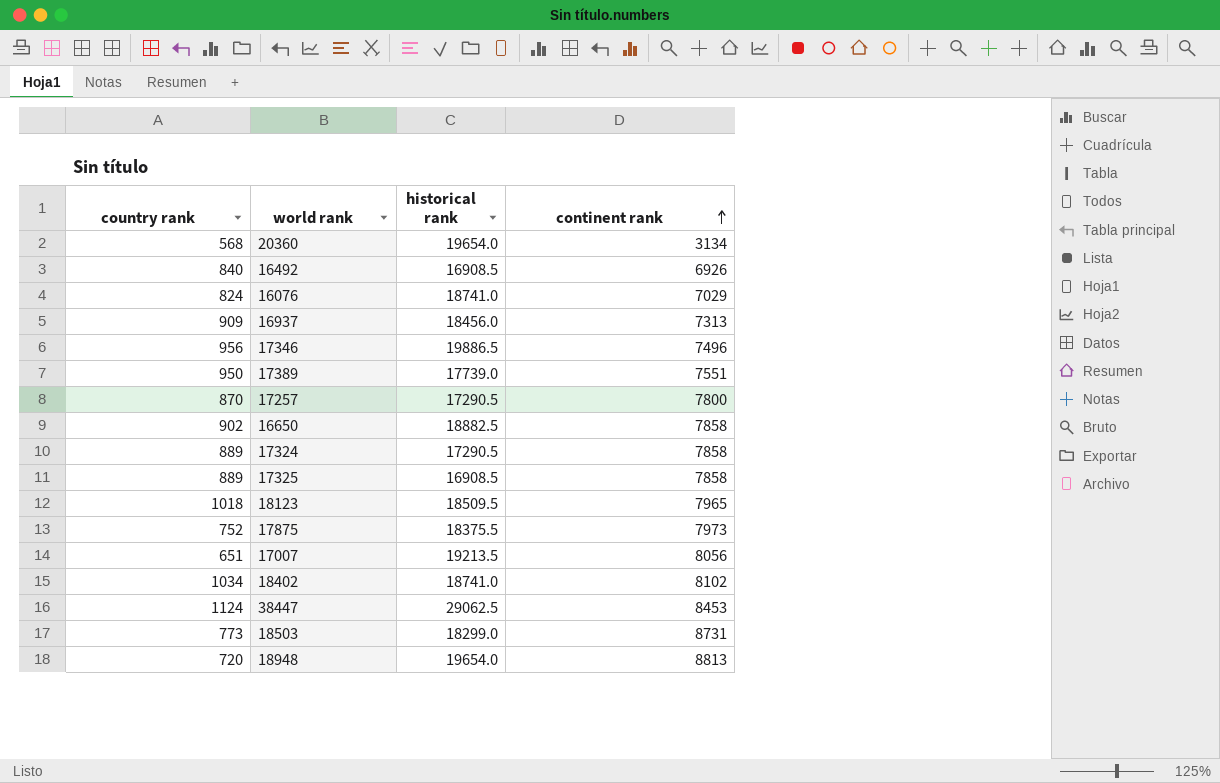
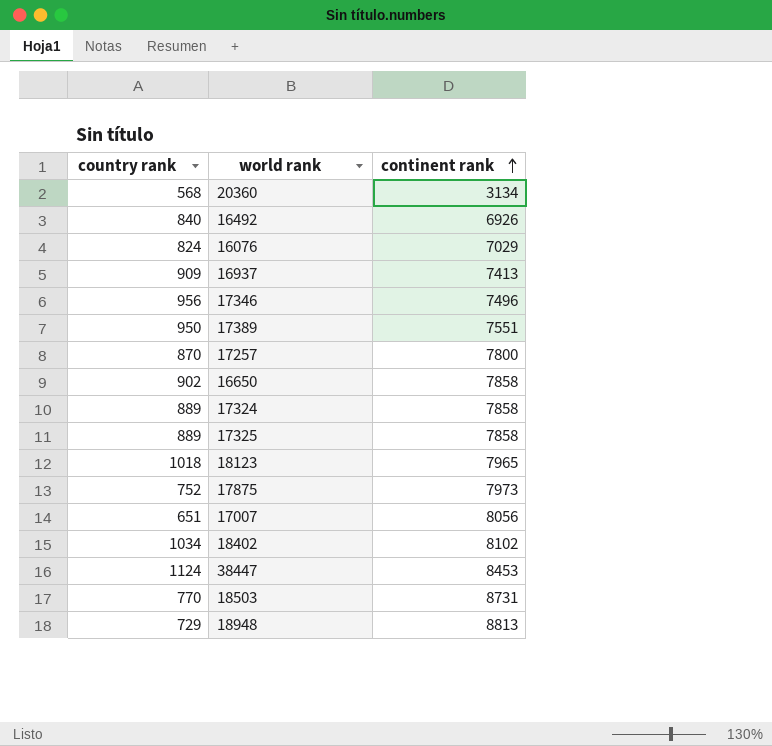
column historical rank | position: 3 -> none
16937 | continent rank: 7313 -> 7413
18503 | country rank: 773 -> 770
18948 | country rank: 720 -> 729

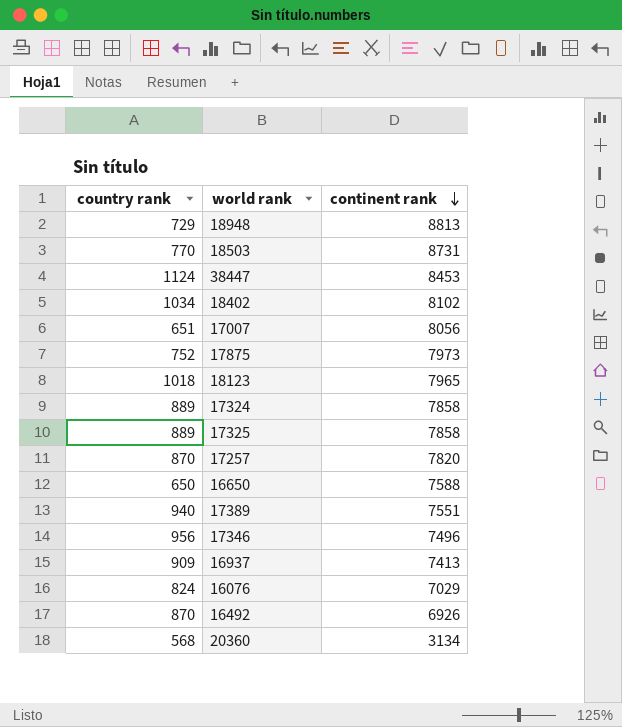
row order: continent rank ascending -> continent rank descending
17257 | continent rank: 7800 -> 7820
16650 | country rank: 902 -> 650
16650 | continent rank: 7858 -> 7588
17389 | country rank: 950 -> 940
16492 | country rank: 840 -> 870

